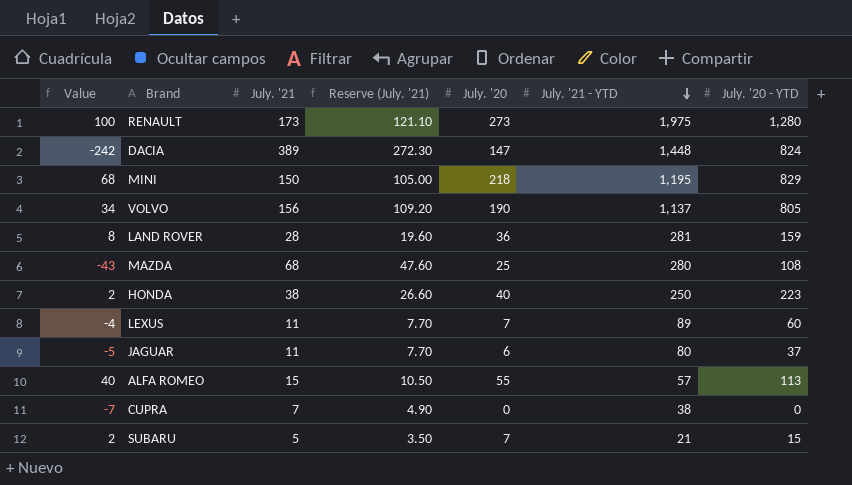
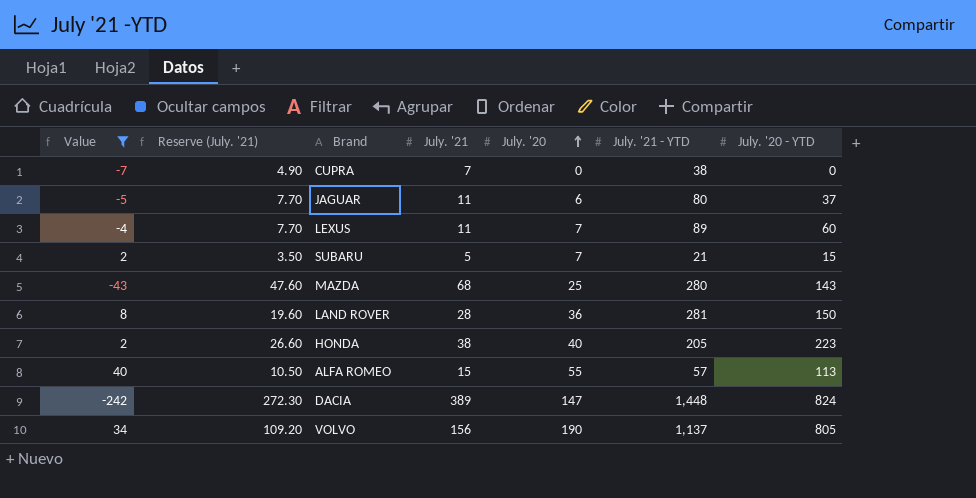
filter: none -> Value <= 40
row order: July. '21 - YTD descending -> July. '20 ascending
column Reserve (July. '21) | position: 4 -> 2
MAZDA | July. '20 - YTD: 108 -> 143
LAND ROVER | July. '20 - YTD: 159 -> 150
HONDA | July. '21 - YTD: 250 -> 205

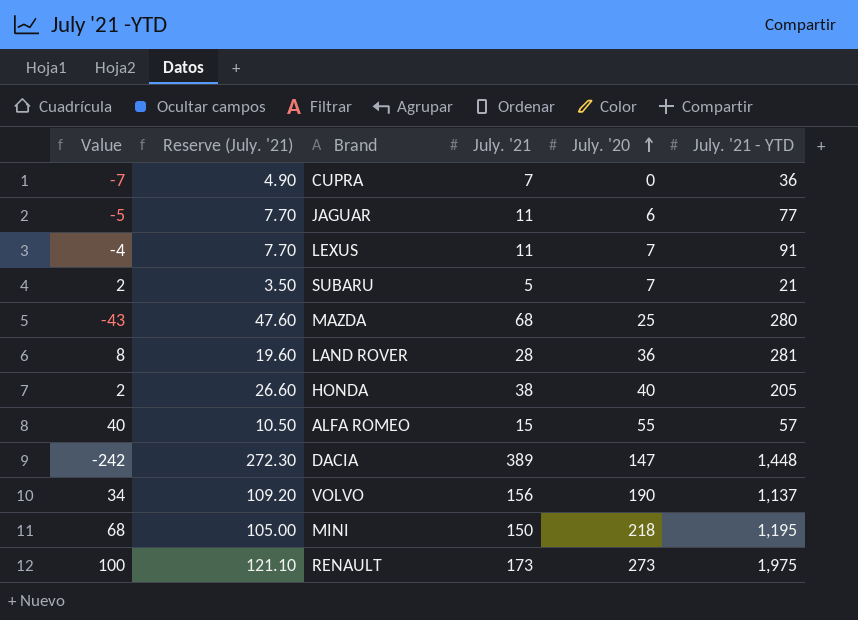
filter: Value <= 40 -> none
column July. '20 - YTD | position: 7 -> none
CUPRA | July. '21 - YTD: 38 -> 36
JAGUAR | July. '21 - YTD: 80 -> 77
LEXUS | July. '21 - YTD: 89 -> 91

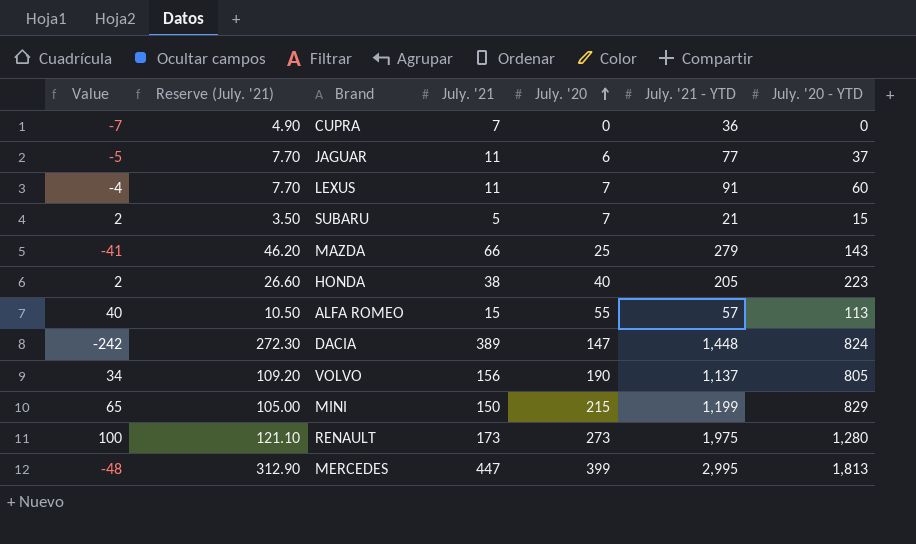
column July. '20 - YTD | position: none -> 7
row LAND ROVER: 8 | 19.60 | 28 | 36 | 281 -> none
MAZDA | Value: -43 -> -41
MAZDA | Reserve (July. '21): 47.60 -> 46.20
MAZDA | July. '21: 68 -> 66
MAZDA | July. '21 - YTD: 280 -> 279
MINI | Value: 68 -> 65
MINI | July. '20: 218 -> 215
MINI | July. '21 - YTD: 1,195 -> 1,199
row MERCEDES: none -> -48 | 312.90 | 447 | 399 | 2,995 | 1,813

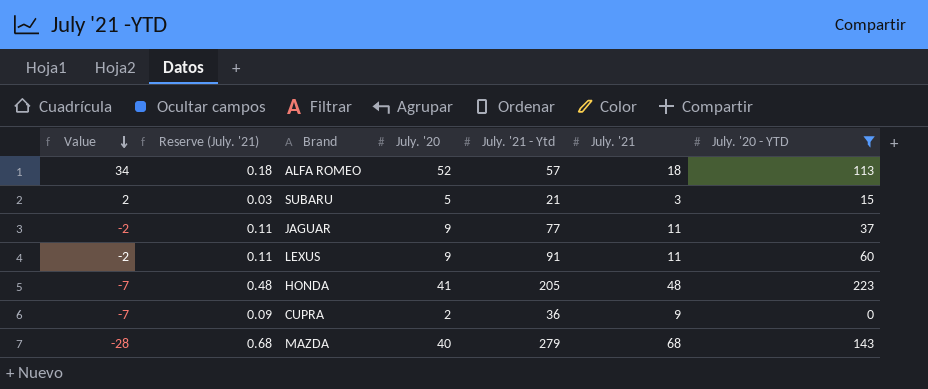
filter: none -> July. '20 - YTD <= 223
row order: July. '20 ascending -> Value descending
column Reserve (July. '21) | formula: [July. '21] * 0.7 -> [July. '21] * 0.01
column name: July. '21 - YTD -> July. '21 - Ytd
column July. '21 | position: 4 -> 6
ALFA ROMEO | Value: 40 -> 34
ALFA ROMEO | July. '20: 55 -> 52
ALFA ROMEO | July. '21: 15 -> 18
SUBARU | July. '20: 7 -> 5
SUBARU | July. '21: 5 -> 3
JAGUAR | Value: -5 -> -2
JAGUAR | July. '20: 6 -> 9
LEXUS | Value: -4 -> -2
LEXUS | July. '20: 7 -> 9
HONDA | Value: 2 -> -7
HONDA | July. '20: 40 -> 41
HONDA | July. '21: 38 -> 48
CUPRA | July. '20: 0 -> 2
CUPRA | July. '21: 7 -> 9
MAZDA | Value: -41 -> -28
MAZDA | July. '20: 25 -> 40
MAZDA | July. '21: 66 -> 68

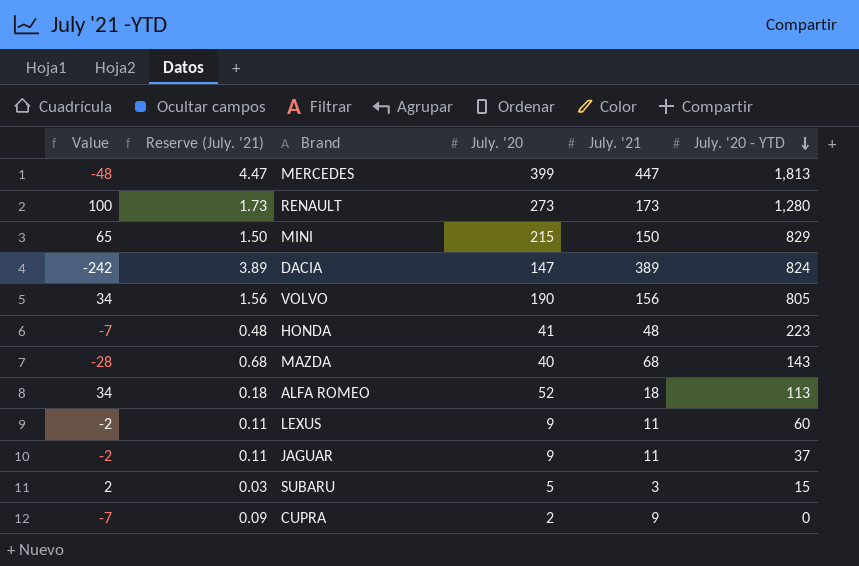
filter: July. '20 - YTD <= 223 -> none
row order: Value descending -> July. '20 - YTD descending
column July. '21 - Ytd | position: 5 -> none

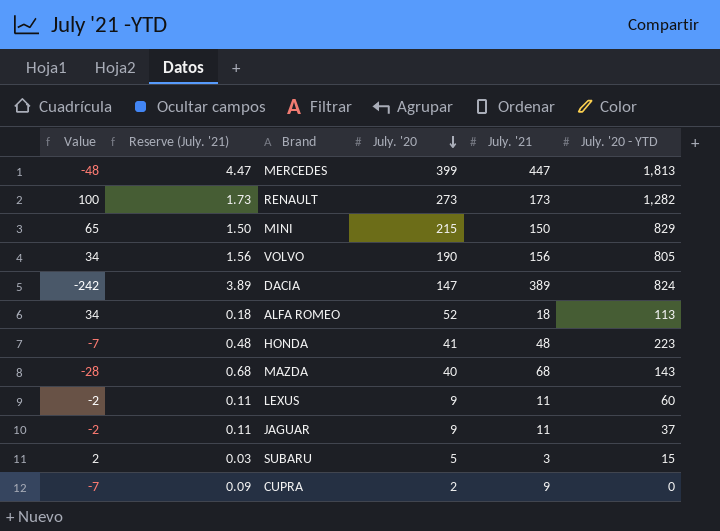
row order: July. '20 - YTD descending -> July. '20 descending
RENAULT | July. '20 - YTD: 1,280 -> 1,282

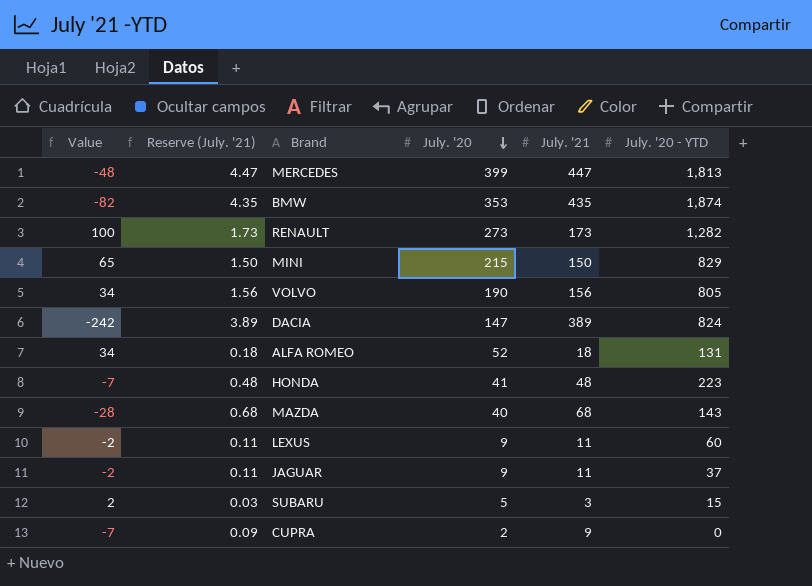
row BMW: none -> -82 | 4.35 | 353 | 435 | 1,874
ALFA ROMEO | July. '20 - YTD: 113 -> 131

